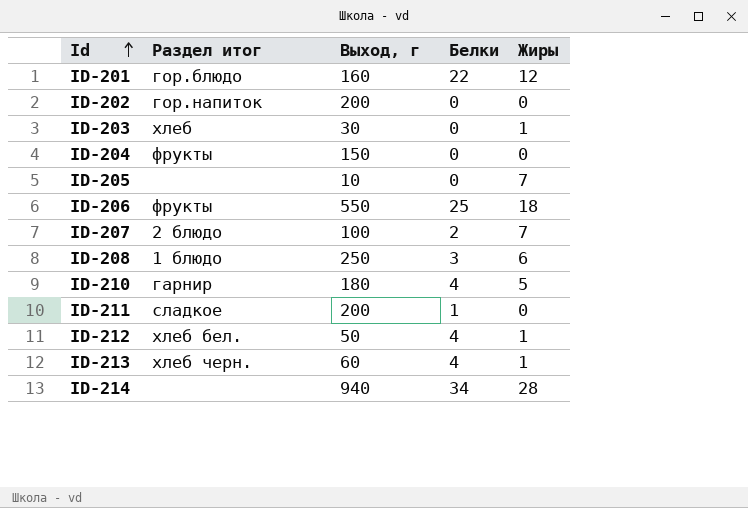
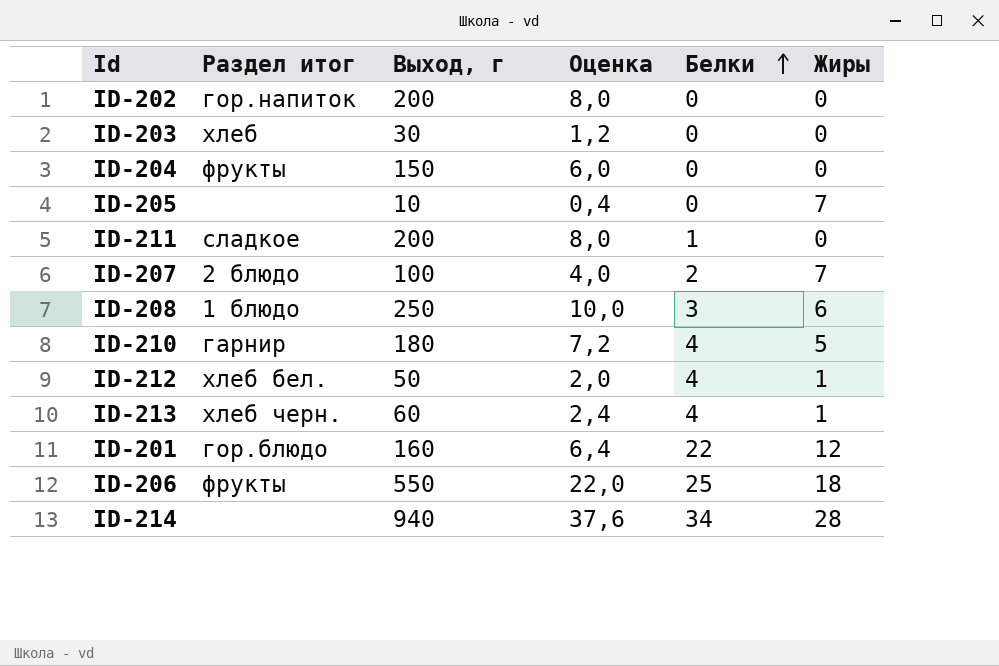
row order: Id ascending -> Белки ascending
column Оценка | formula: none -> [Выход, г] * 0,04
ID-203 | Жиры: 1 -> 0

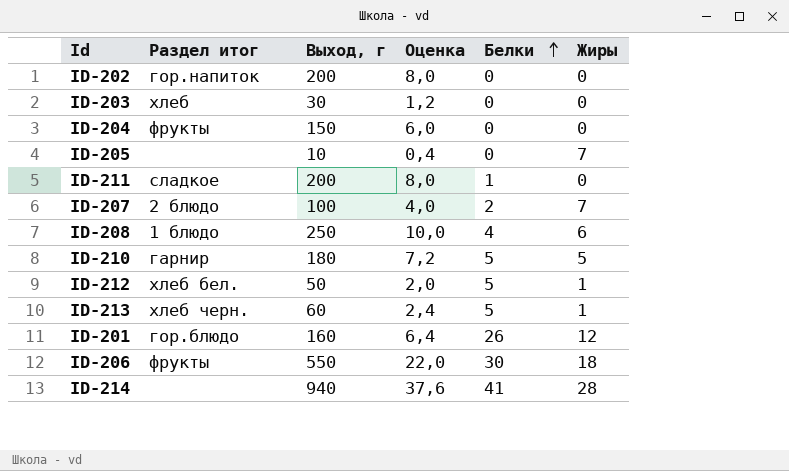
ID-208 | Белки: 3 -> 4
ID-210 | Белки: 4 -> 5
ID-212 | Белки: 4 -> 5
ID-213 | Белки: 4 -> 5
ID-201 | Белки: 22 -> 26
ID-206 | Белки: 25 -> 30
ID-214 | Белки: 34 -> 41

